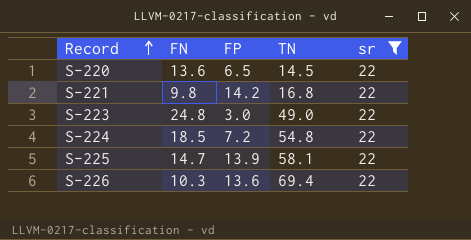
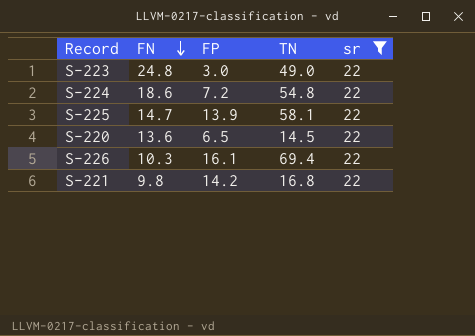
row order: Record ascending -> FN descending
S-224 | FN: 18.5 -> 18.6
S-226 | FP: 13.6 -> 16.1

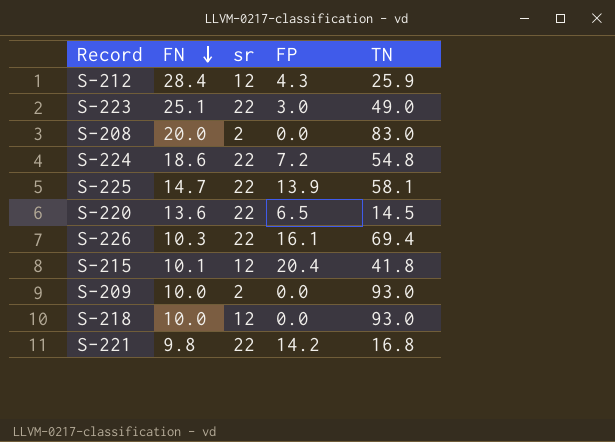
filter: sr = 22 -> none
column sr | position: 5 -> 3
S-223 | FN: 24.8 -> 25.1

